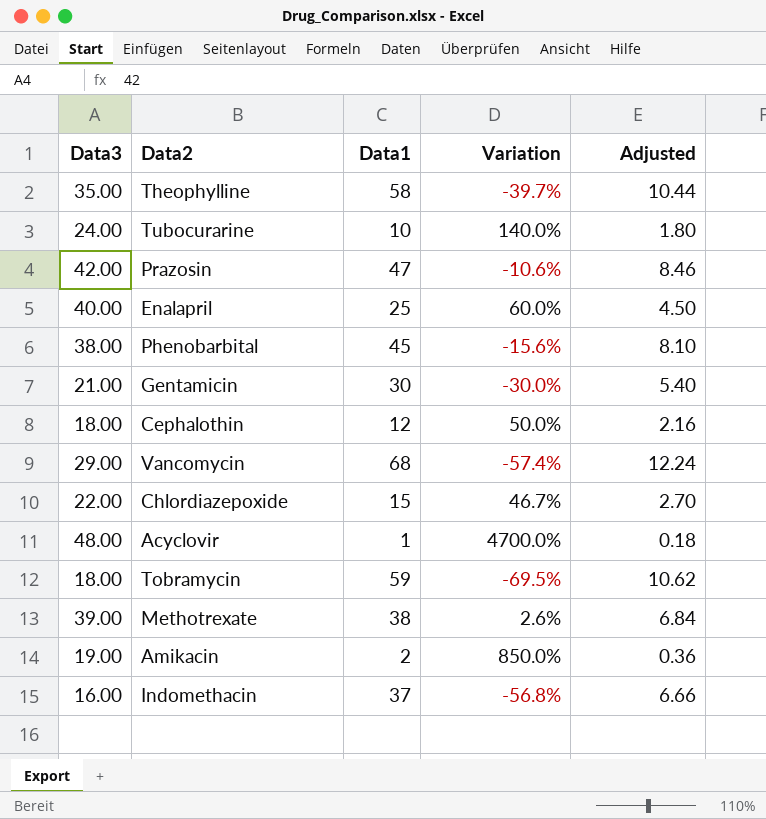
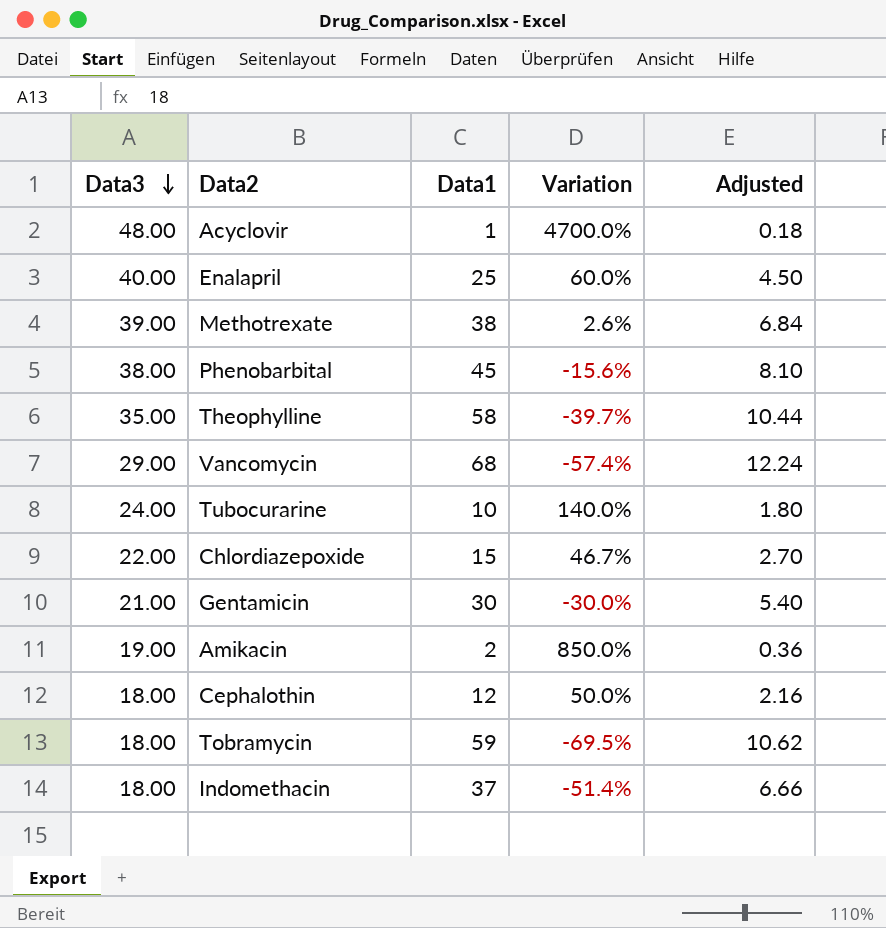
row order: none -> Data3 descending
row Prazosin: 42.00 | 47 | -10.6% | 8.46 -> none
Indomethacin | Data3: 16.00 -> 18.00
Indomethacin | Variation: -56.8% -> -51.4%

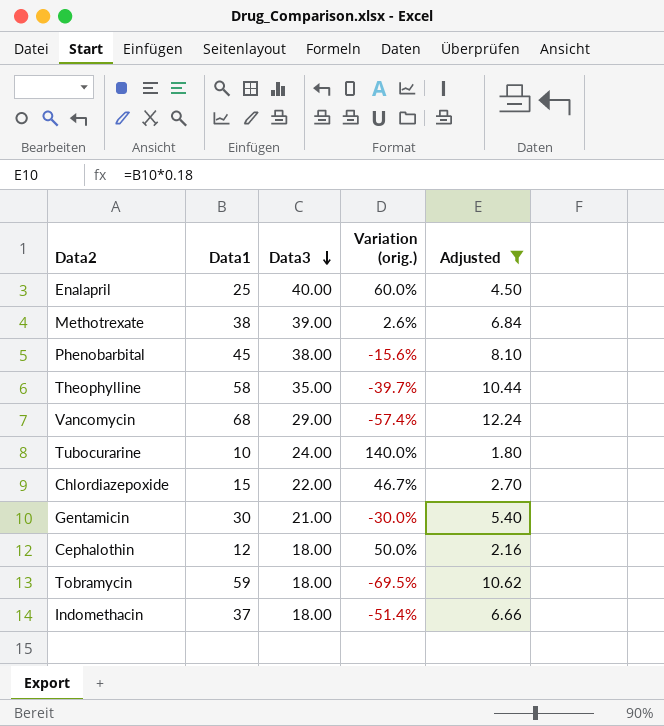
filter: none -> Adjusted >= 1.80
column Data3 | position: 1 -> 3
column name: Variation -> Variation (orig.)

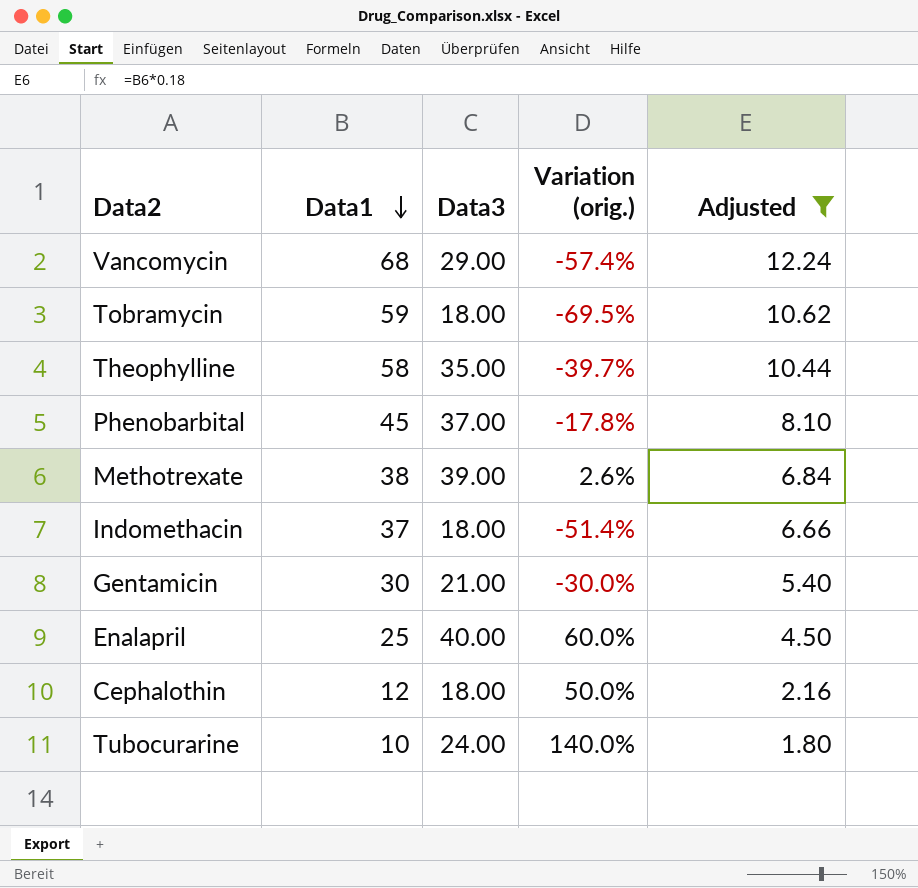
row order: Data3 descending -> Data1 descending
row Chlordiazepoxide: 15 | 22.00 | 46.7% | 2.70 -> none
Phenobarbital | Data3: 38.00 -> 37.00
Phenobarbital | Variation (orig.): -15.6% -> -17.8%

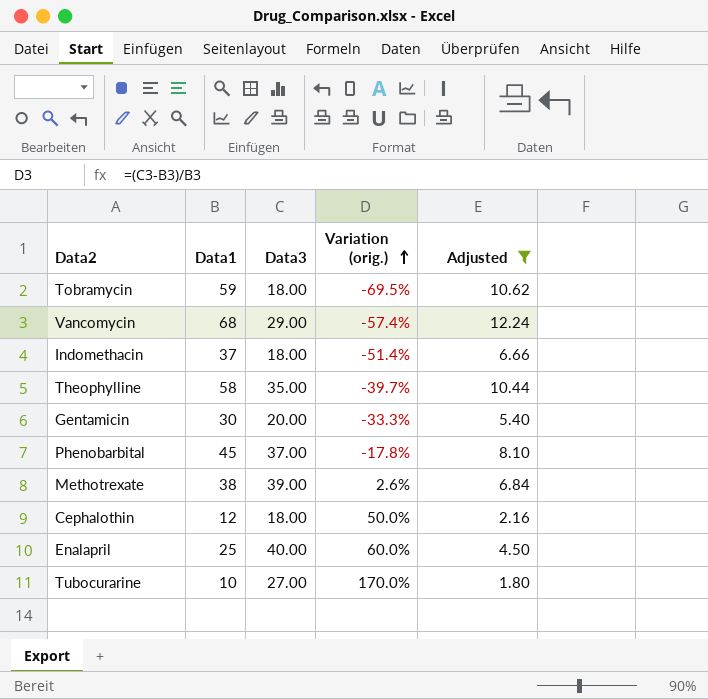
row order: Data1 descending -> Variation (orig.) ascending
Gentamicin | Data3: 21.00 -> 20.00
Gentamicin | Variation (orig.): -30.0% -> -33.3%
Tubocurarine | Data3: 24.00 -> 27.00
Tubocurarine | Variation (orig.): 140.0% -> 170.0%

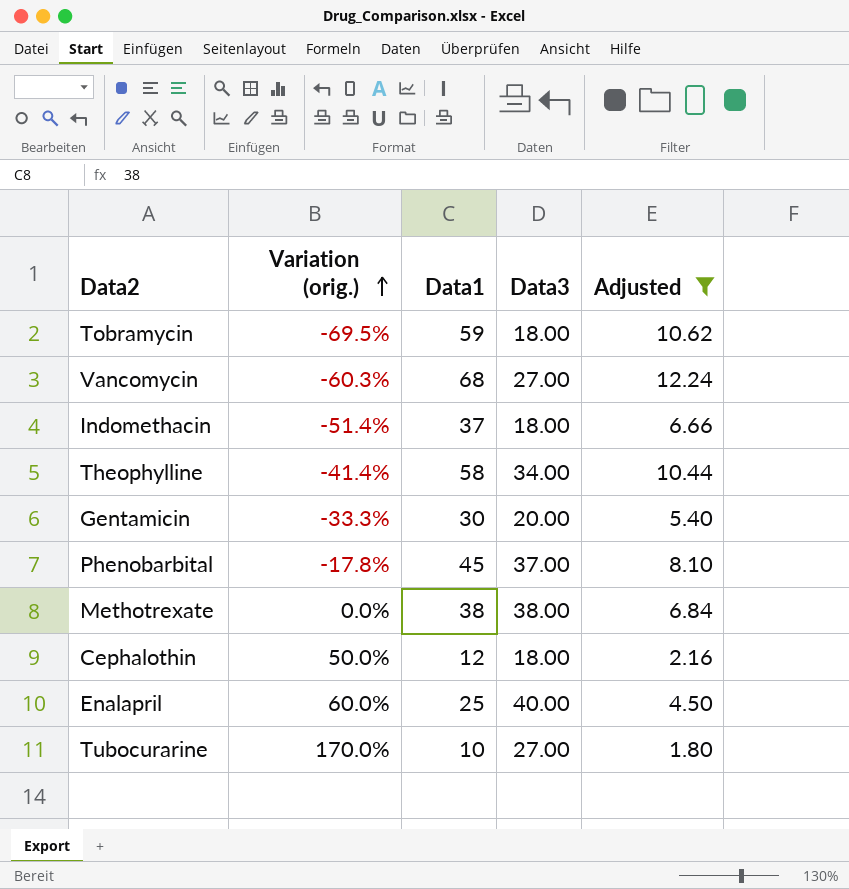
column Variation (orig.) | position: 4 -> 2
Vancomycin | Variation (orig.): -57.4% -> -60.3%
Vancomycin | Data3: 29.00 -> 27.00
Theophylline | Variation (orig.): -39.7% -> -41.4%
Theophylline | Data3: 35.00 -> 34.00
Methotrexate | Variation (orig.): 2.6% -> 0.0%
Methotrexate | Data3: 39.00 -> 38.00

